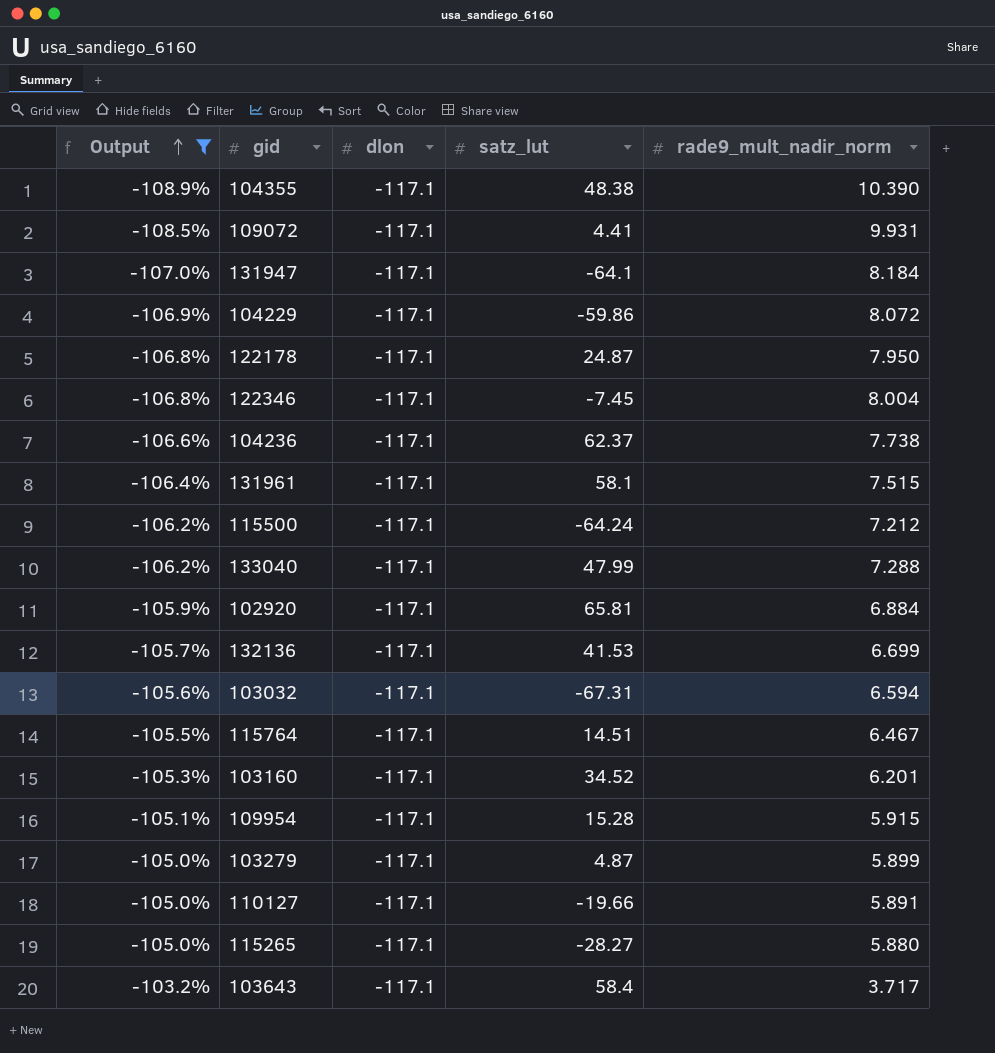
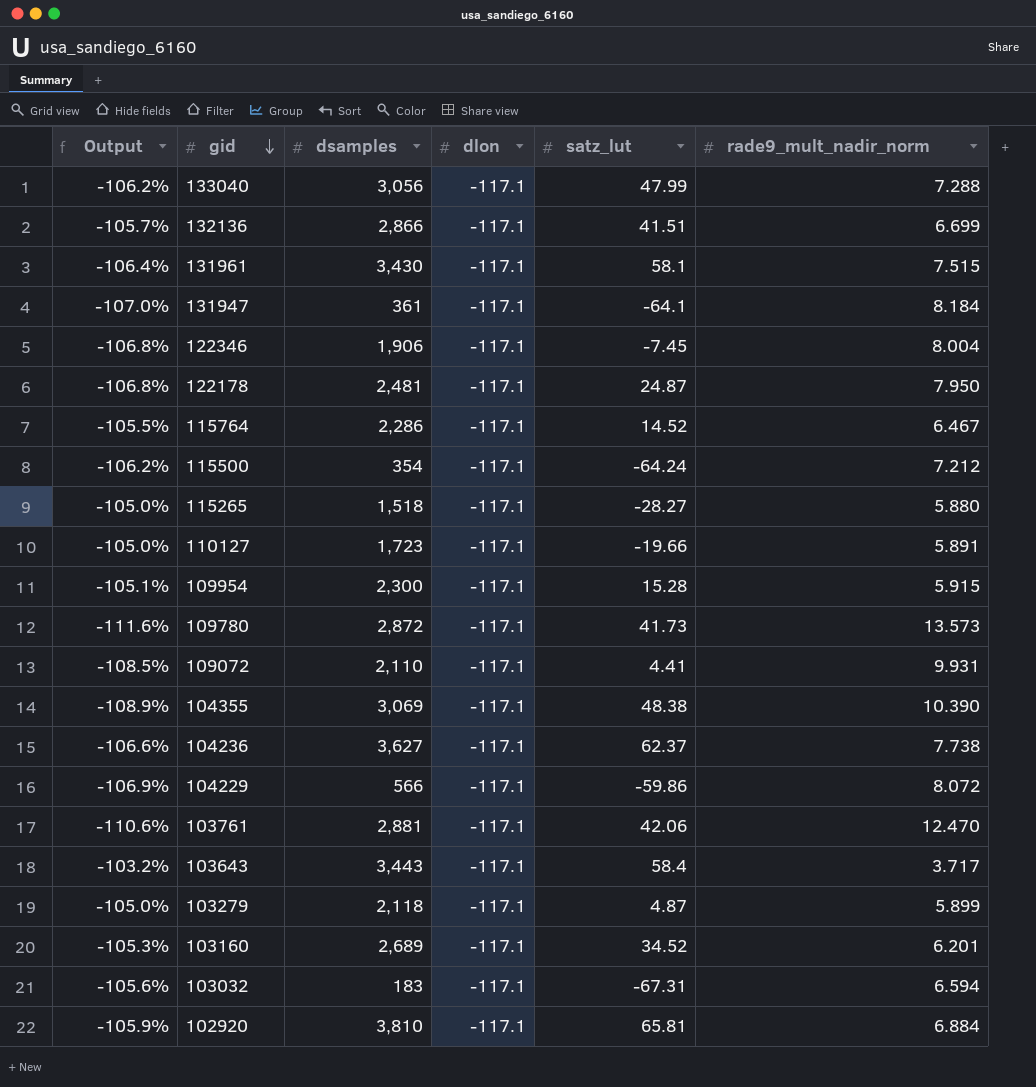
filter: Output >= -108.9% -> none
row order: Output ascending -> gid descending
column dsamples | position: none -> 3
132136 | satz_lut: 41.53 -> 41.51
115764 | satz_lut: 14.51 -> 14.52

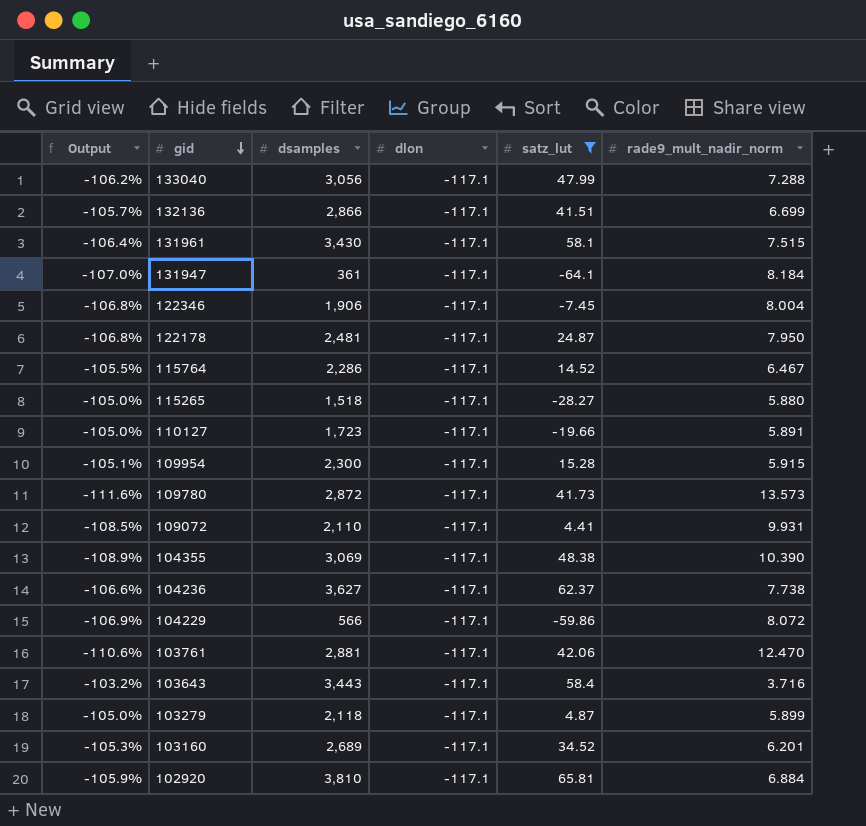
filter: none -> satz_lut >= -64.1
103643 | rade9_mult_nadir_norm: 3.717 -> 3.716

